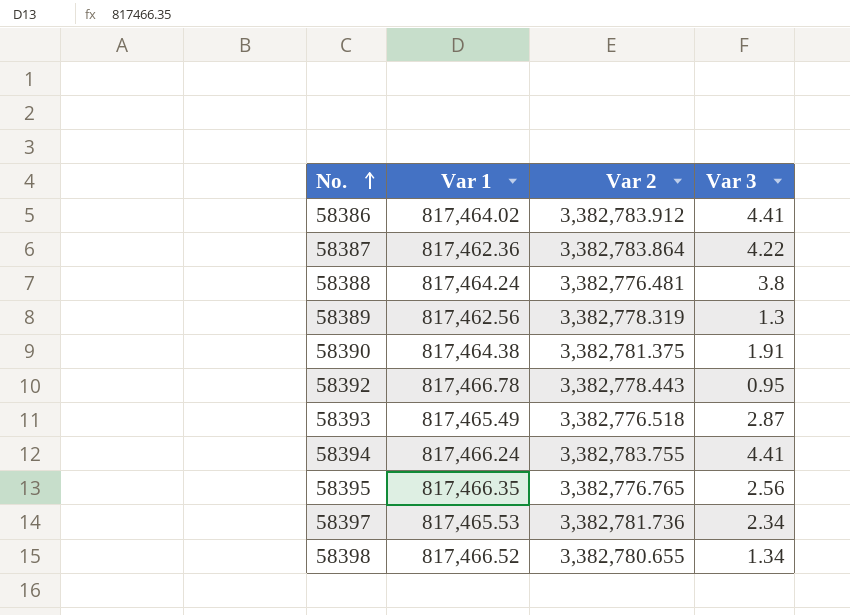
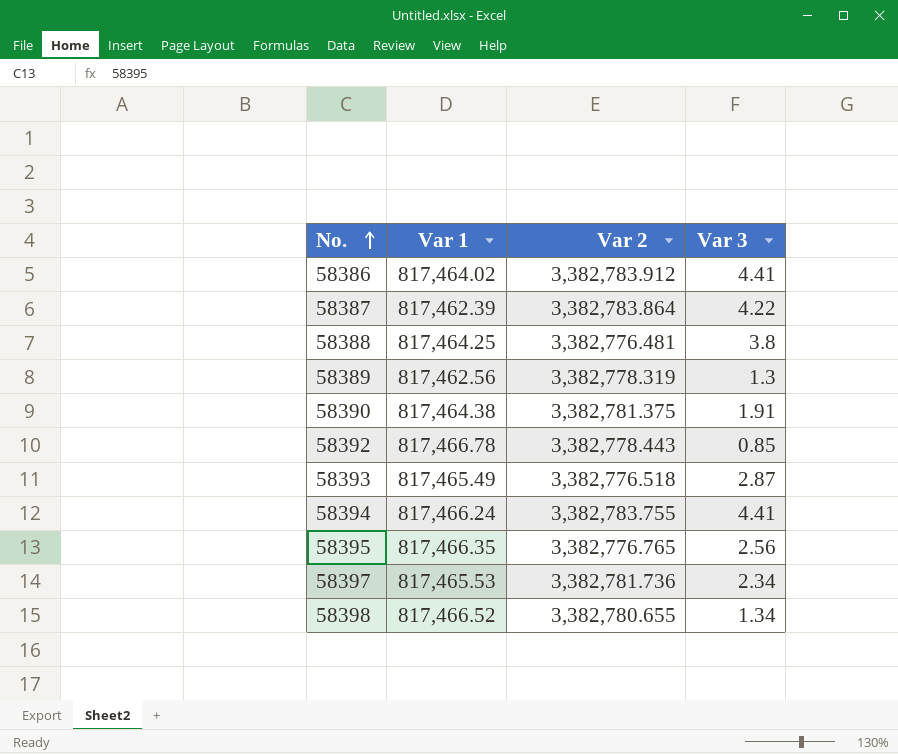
58387 | Var 1: 817,462.36 -> 817,462.39
58388 | Var 1: 817,464.24 -> 817,464.25
58392 | Var 3: 0.95 -> 0.85

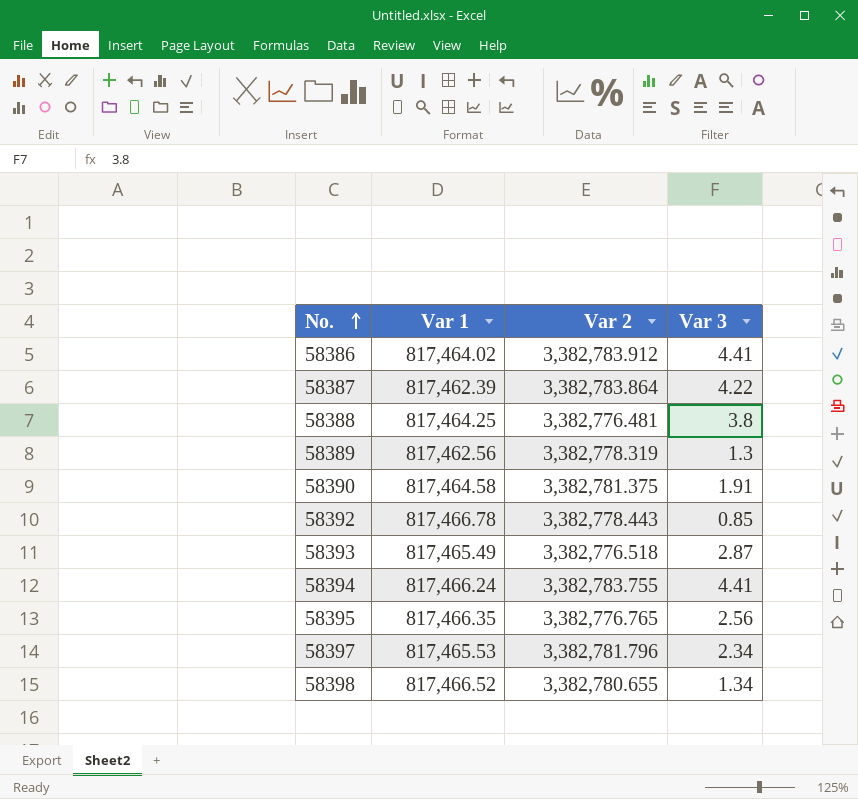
58390 | Var 1: 817,464.38 -> 817,464.58
58397 | Var 2: 3,382,781.736 -> 3,382,781.796

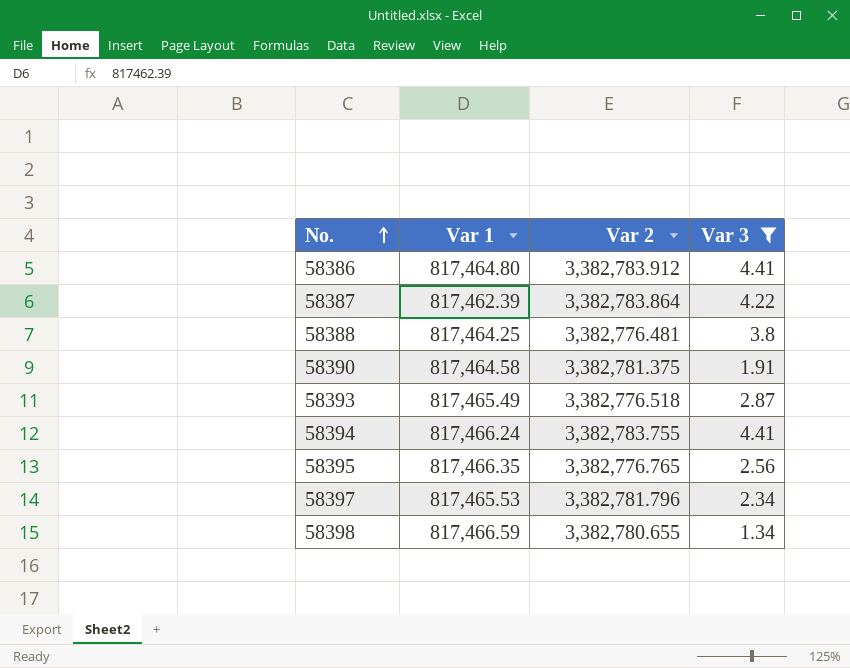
filter: none -> Var 3 >= 1.34
58386 | Var 1: 817,464.02 -> 817,464.80
58398 | Var 1: 817,466.52 -> 817,466.59

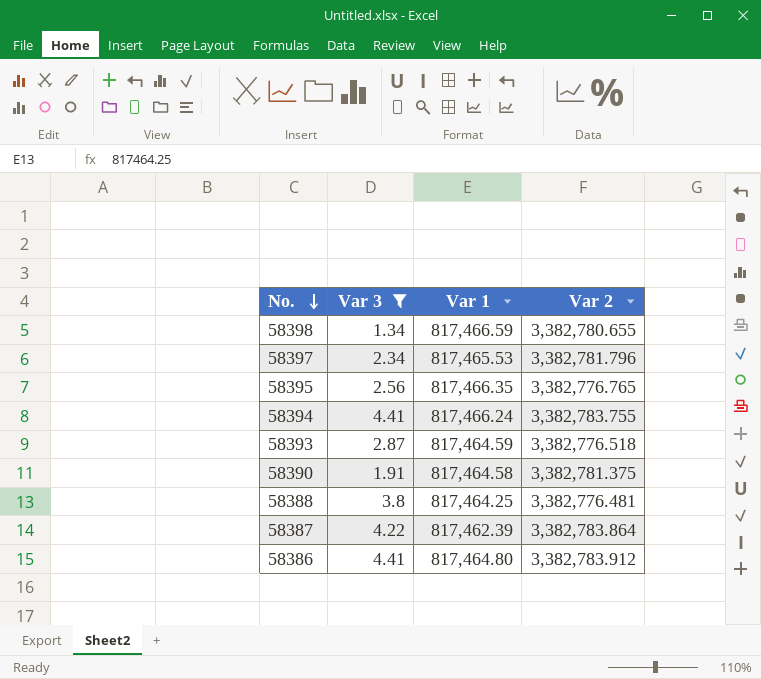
row order: No. ascending -> No. descending
column Var 3 | position: 4 -> 2
58393 | Var 1: 817,465.49 -> 817,464.59

